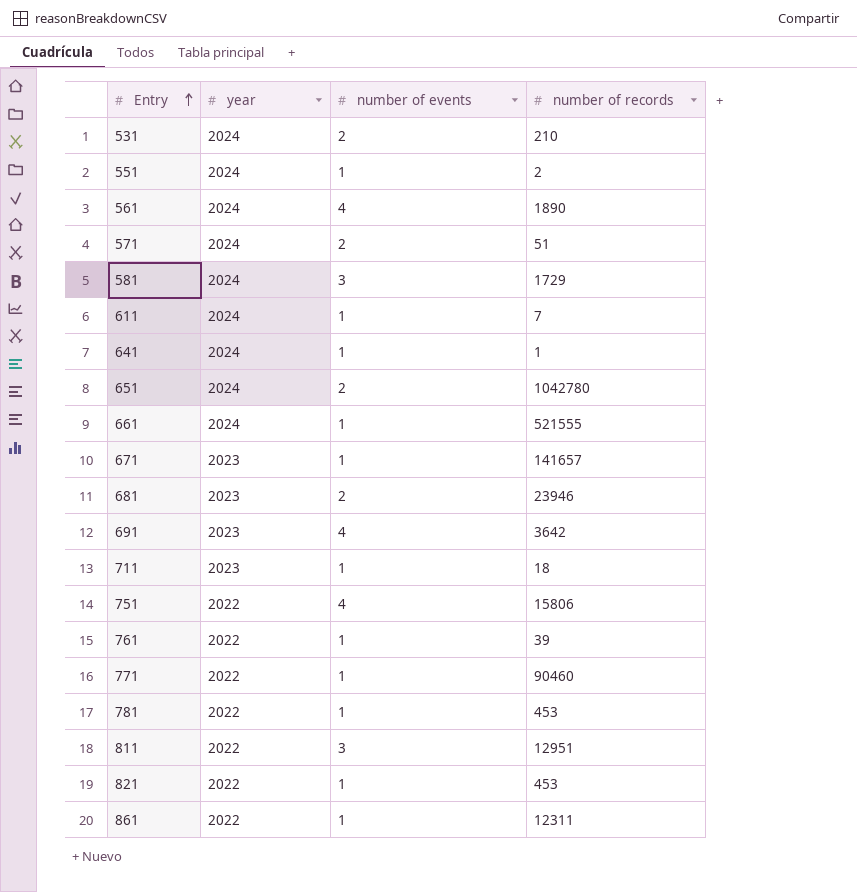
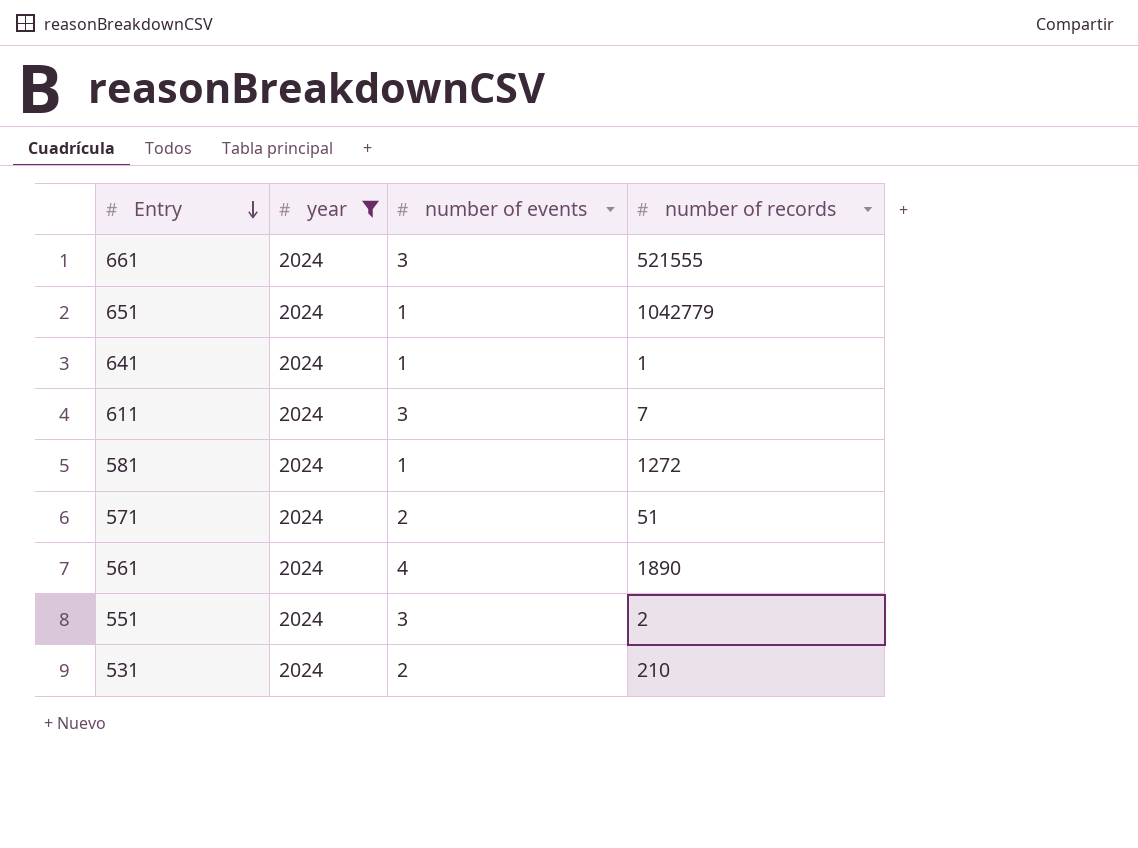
filter: none -> year = 2024
row order: Entry ascending -> Entry descending
661 | number of events: 1 -> 3
651 | number of events: 2 -> 1
651 | number of records: 1042780 -> 1042779
611 | number of events: 1 -> 3
581 | number of events: 3 -> 1
581 | number of records: 1729 -> 1272
551 | number of events: 1 -> 3

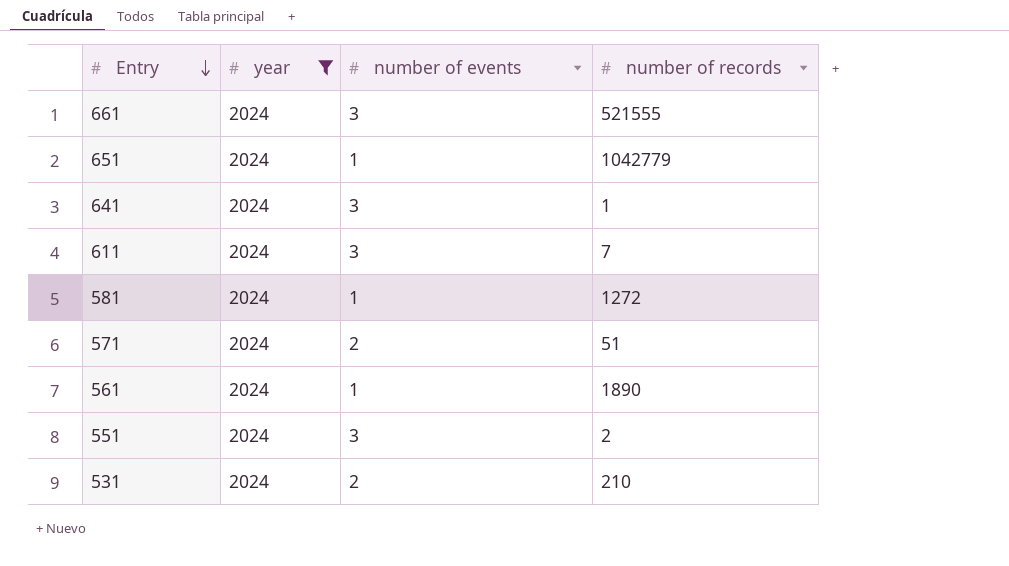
641 | number of events: 1 -> 3
561 | number of events: 4 -> 1

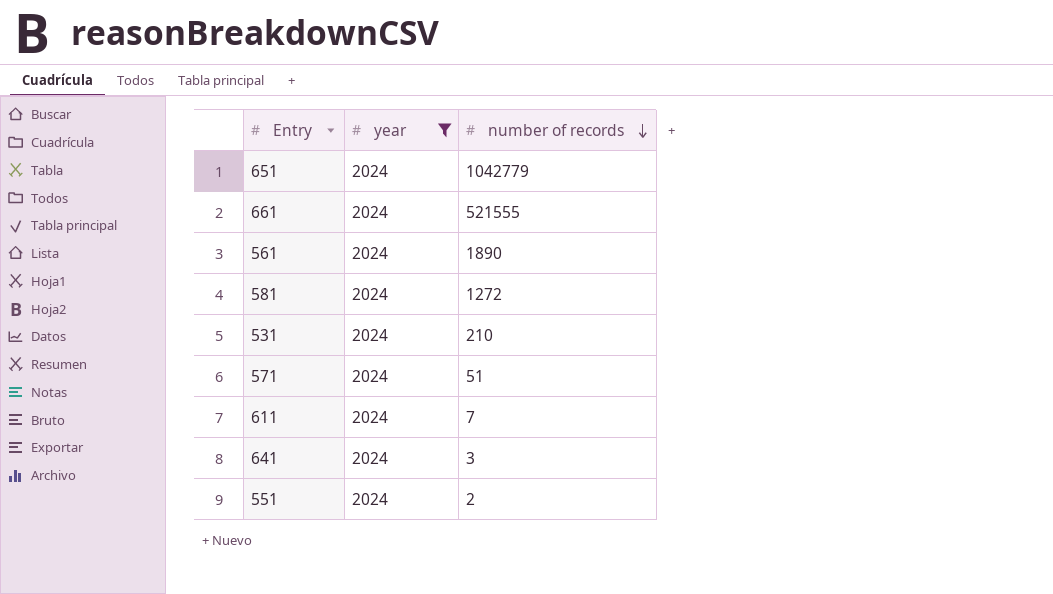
row order: Entry descending -> number of records descending
column number of events | position: 3 -> none
641 | number of records: 1 -> 3

